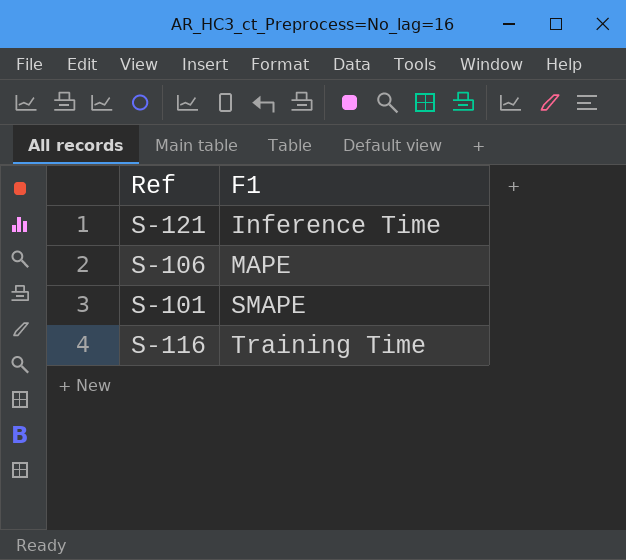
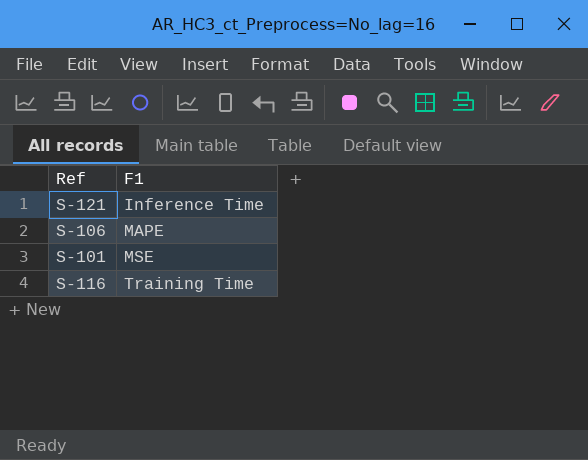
S-101 | F1: SMAPE -> MSE

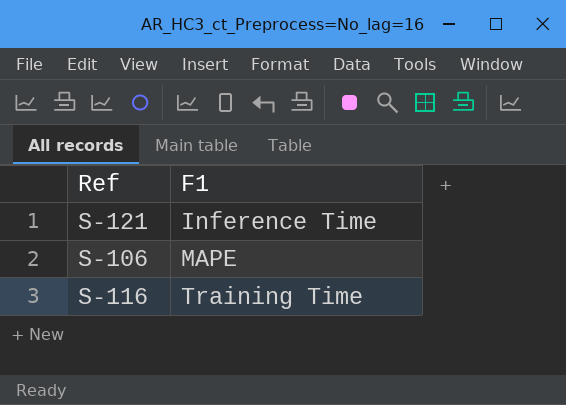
row S-101: MSE -> none

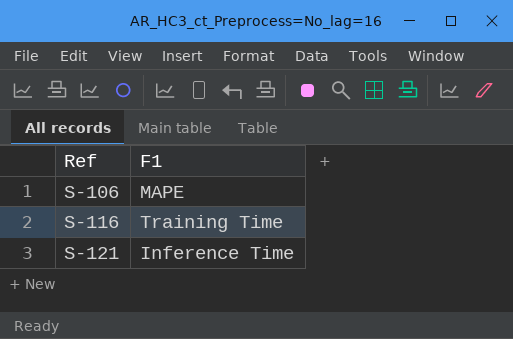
row order: F1 ascending -> Ref ascending

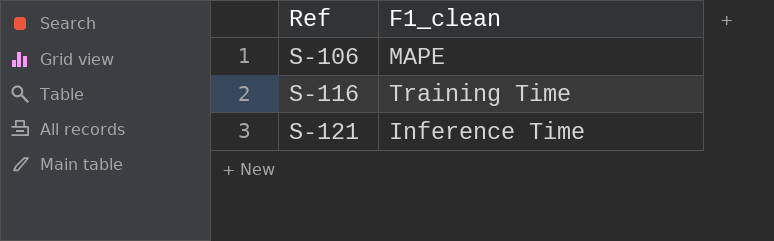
column name: F1 -> F1_clean

